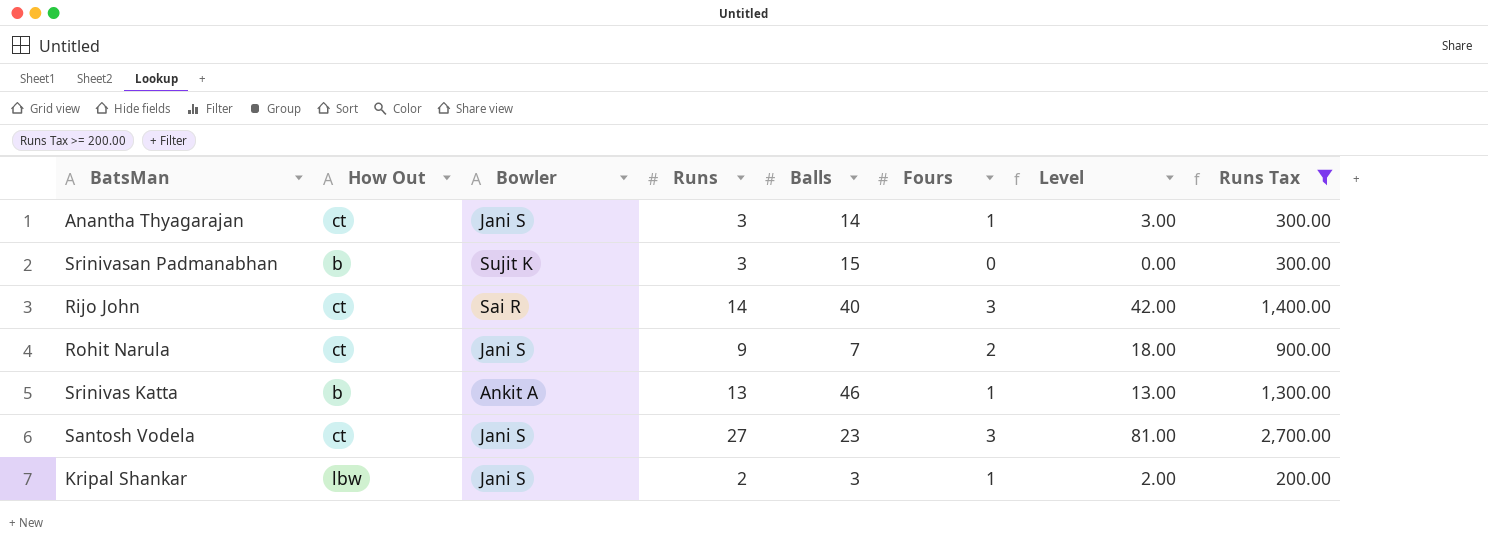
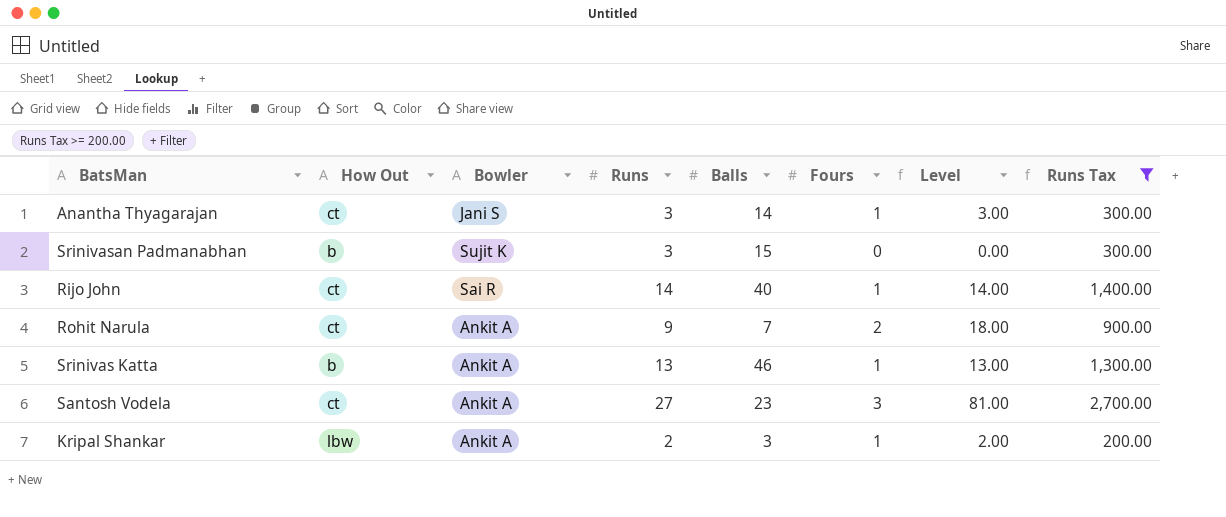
Rijo John | Fours: 3 -> 1
Rijo John | Level: 42.00 -> 14.00
Rohit Narula | Bowler: Jani S -> Ankit A
Santosh Vodela | Bowler: Jani S -> Ankit A
Kripal Shankar | Bowler: Jani S -> Ankit A

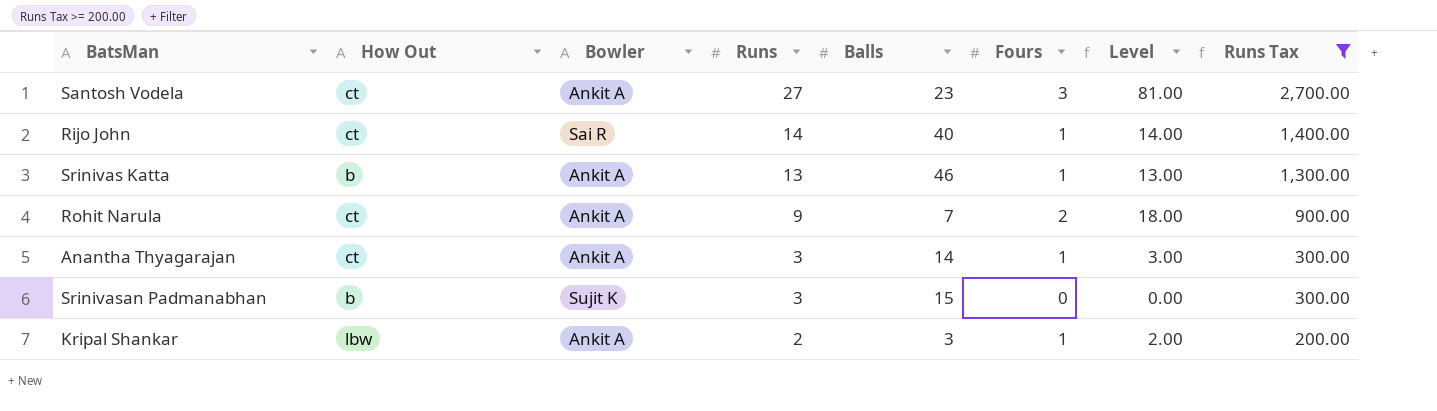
row order: none -> Runs descending
Anantha Thyagarajan | Bowler: Jani S -> Ankit A

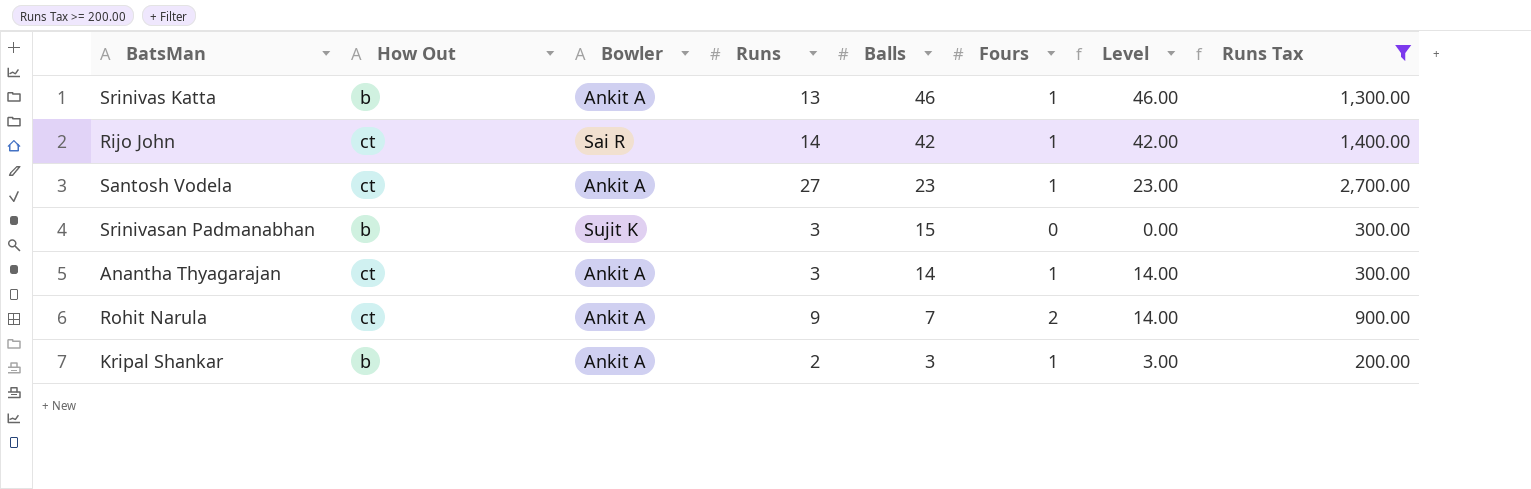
row order: Runs descending -> Balls descending
column Level | formula: [Runs] * [Fours] -> [Balls] * [Fours]
Rijo John | Balls: 40 -> 42
Santosh Vodela | Fours: 3 -> 1
Kripal Shankar | How Out: lbw -> b

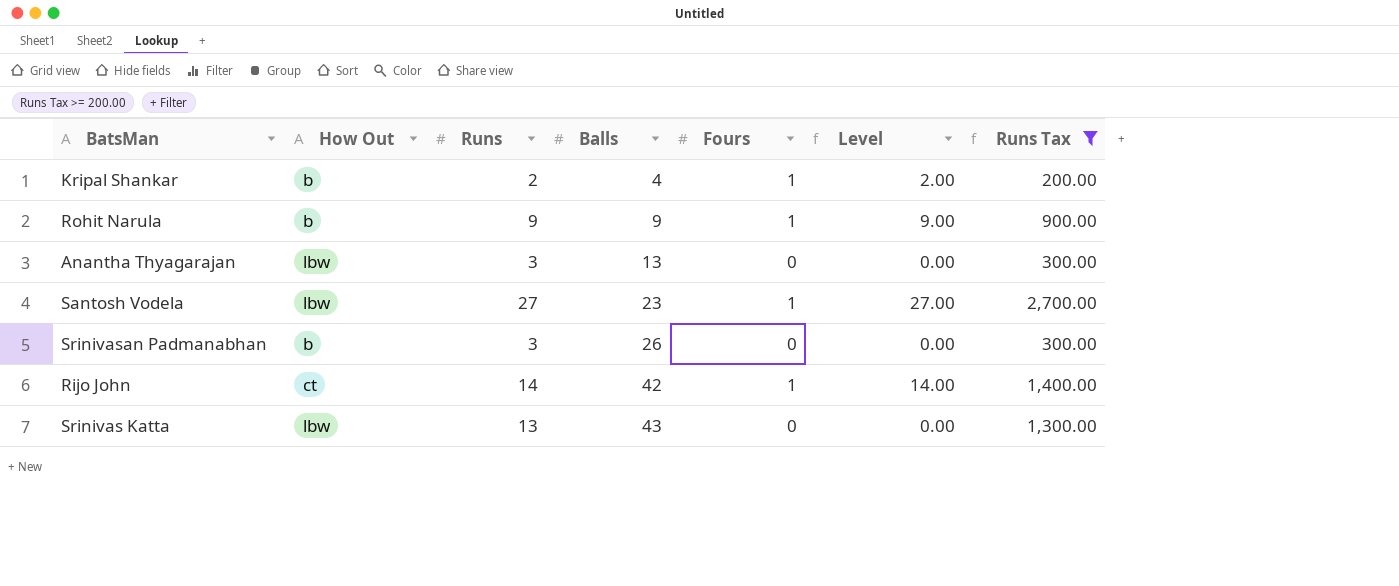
row order: Balls descending -> Balls ascending
column Bowler | position: 3 -> none
column Level | formula: [Balls] * [Fours] -> [Runs] * [Fours]
Kripal Shankar | Balls: 3 -> 4
Rohit Narula | How Out: ct -> b
Rohit Narula | Balls: 7 -> 9
Rohit Narula | Fours: 2 -> 1
Anantha Thyagarajan | How Out: ct -> lbw
Anantha Thyagarajan | Balls: 14 -> 13
Anantha Thyagarajan | Fours: 1 -> 0
Santosh Vodela | How Out: ct -> lbw
Srinivasan Padmanabhan | Balls: 15 -> 26
Srinivas Katta | How Out: b -> lbw
Srinivas Katta | Balls: 46 -> 43
Srinivas Katta | Fours: 1 -> 0

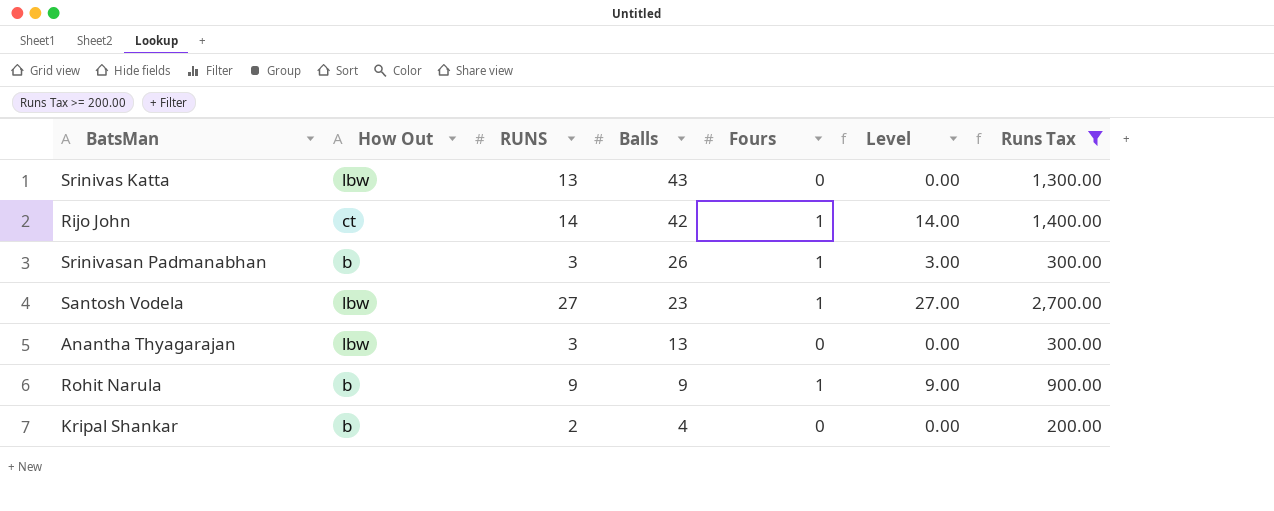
row order: Balls ascending -> Balls descending
column name: Runs -> RUNS
Srinivasan Padmanabhan | Fours: 0 -> 1
Srinivasan Padmanabhan | Level: 0.00 -> 3.00
Kripal Shankar | Fours: 1 -> 0
Kripal Shankar | Level: 2.00 -> 0.00

